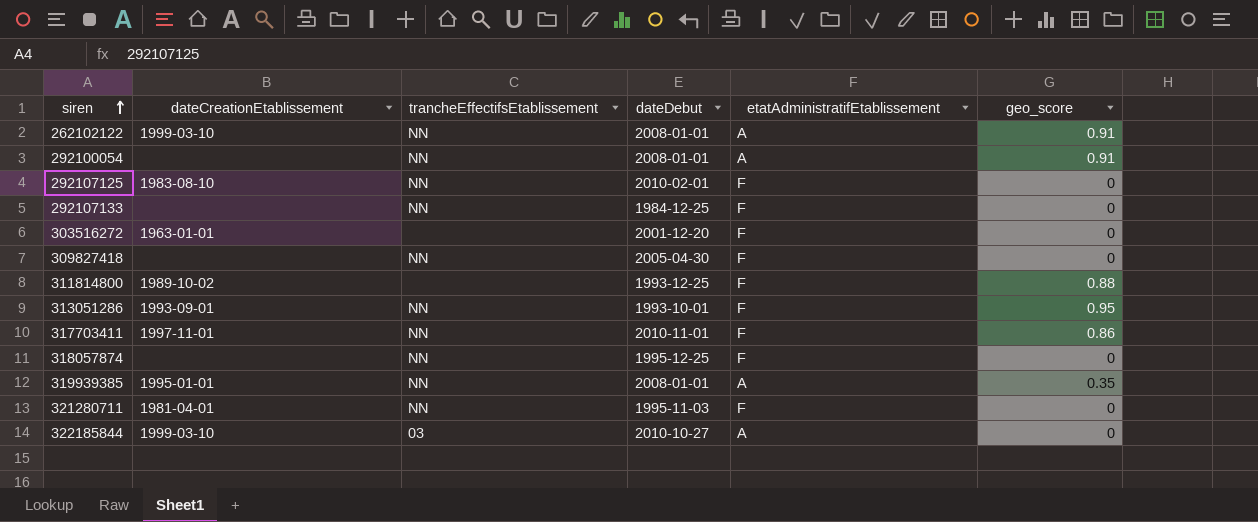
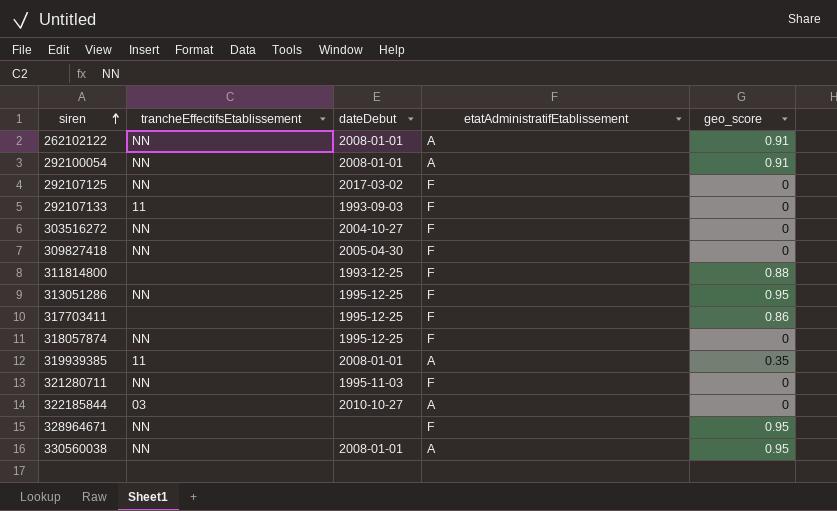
column dateCreationEtablissement | position: 2 -> none
292107125 | dateDebut: 2010-02-01 -> 2017-03-02
292107133 | trancheEffectifsEtablissement: NN -> 11
292107133 | dateDebut: 1984-12-25 -> 1993-09-03
303516272 | trancheEffectifsEtablissement: none -> NN
303516272 | dateDebut: 2001-12-20 -> 2004-10-27
313051286 | dateDebut: 1993-10-01 -> 1995-12-25
317703411 | trancheEffectifsEtablissement: NN -> none
317703411 | dateDebut: 2010-11-01 -> 1995-12-25
319939385 | trancheEffectifsEtablissement: NN -> 11
row 328964671: none -> NN | none | F | 0.95
row 330560038: none -> NN | 2008-01-01 | A | 0.95

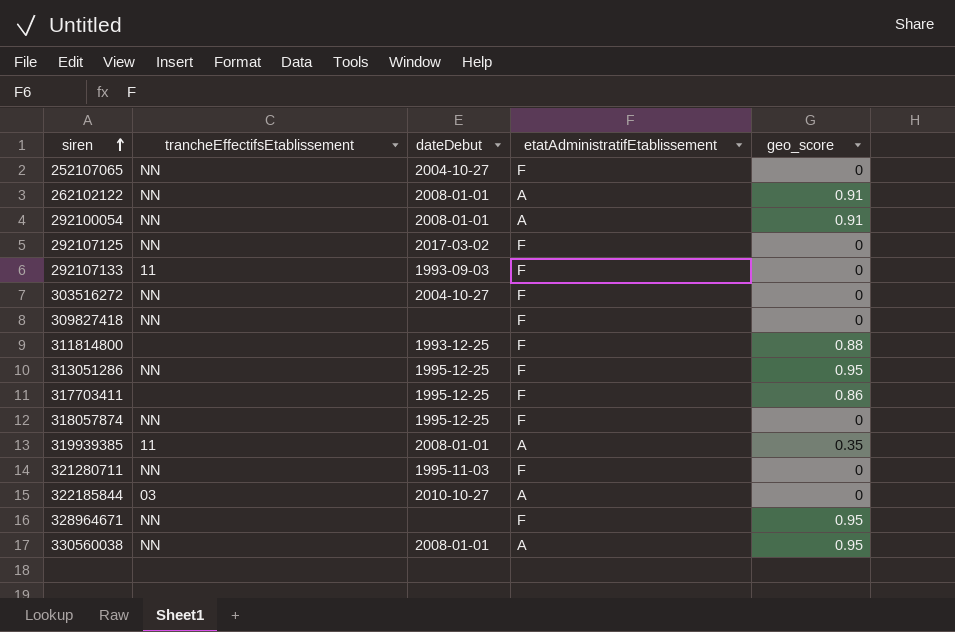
row 252107065: none -> NN | 2004-10-27 | F | 0
309827418 | dateDebut: 2005-04-30 -> none

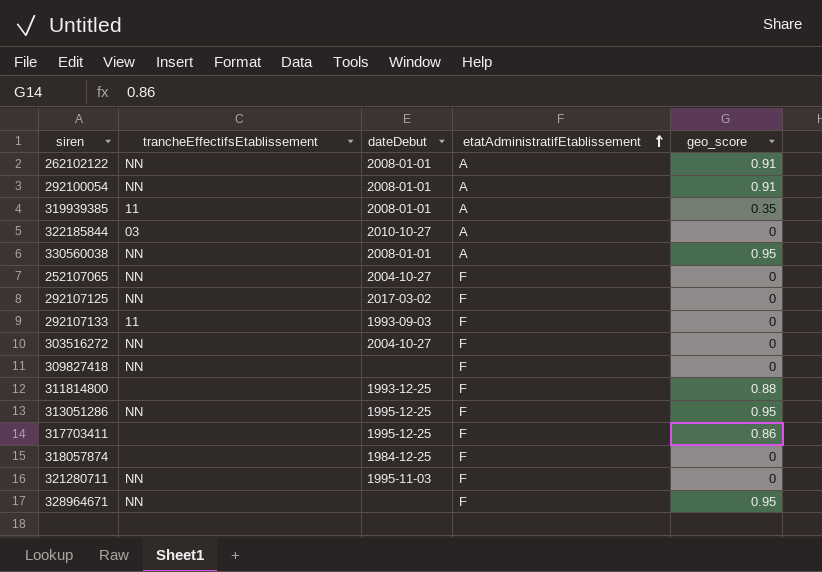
row order: siren ascending -> etatAdministratifEtablissement ascending
318057874 | trancheEffectifsEtablissement: NN -> none
318057874 | dateDebut: 1995-12-25 -> 1984-12-25

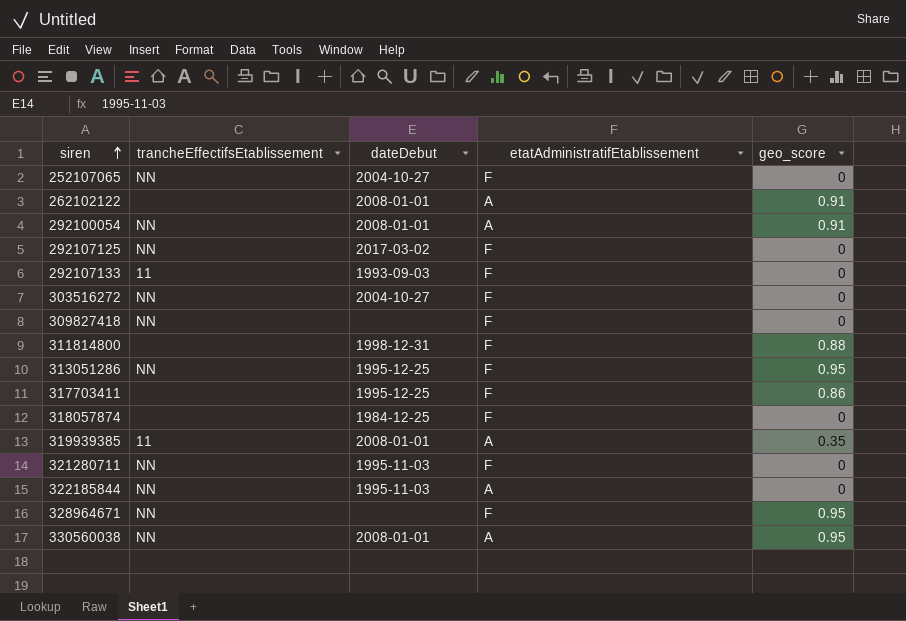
row order: etatAdministratifEtablissement ascending -> siren ascending
262102122 | trancheEffectifsEtablissement: NN -> none
311814800 | dateDebut: 1993-12-25 -> 1998-12-31
322185844 | trancheEffectifsEtablissement: 03 -> NN
322185844 | dateDebut: 2010-10-27 -> 1995-11-03

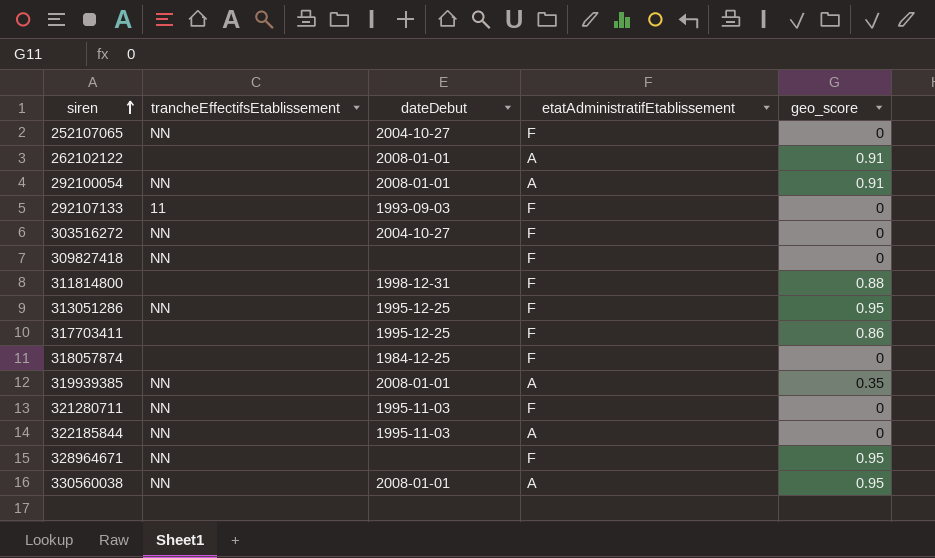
row 292107125: NN | 2017-03-02 | F | 0 -> none
319939385 | trancheEffectifsEtablissement: 11 -> NN

